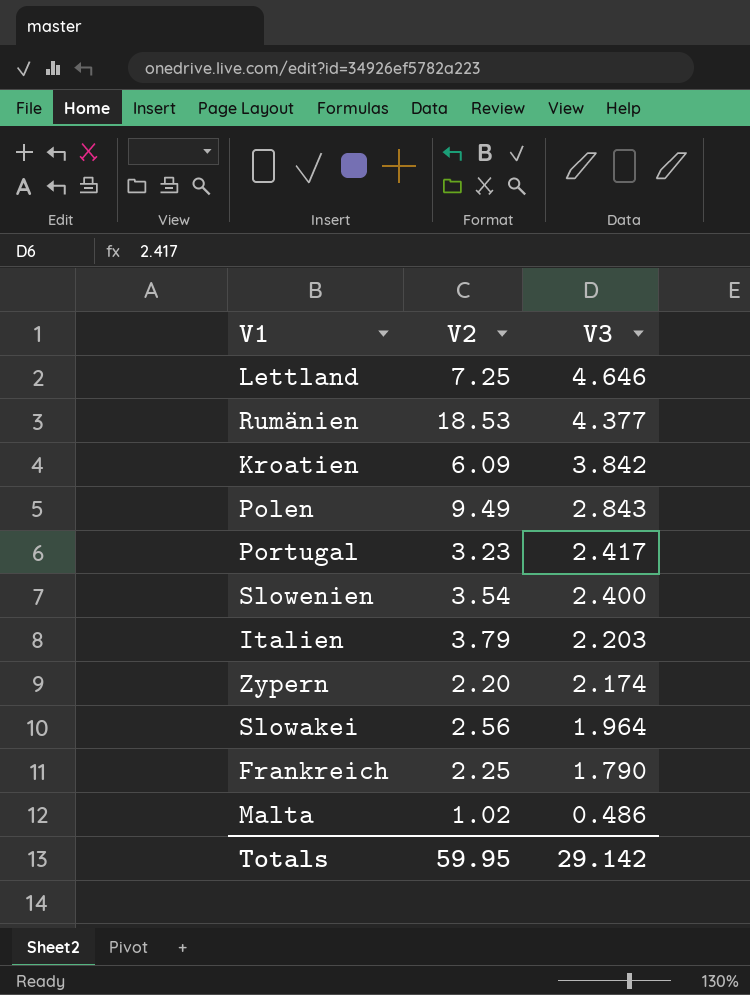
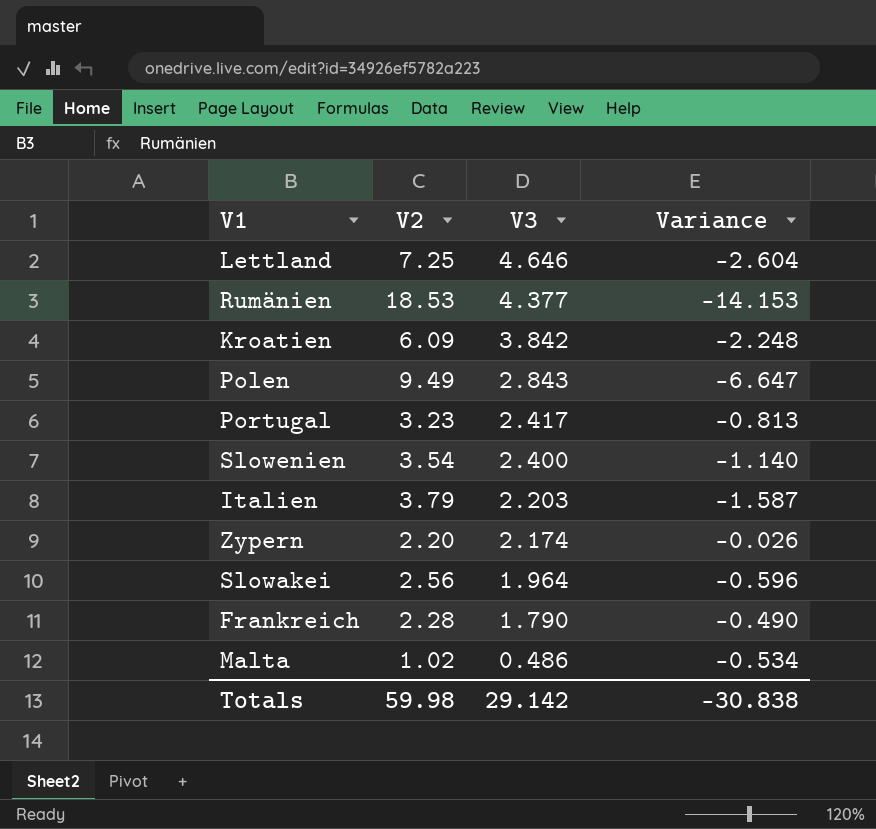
column Variance | formula: none -> [V3] - [V2]
Frankreich | V2: 2.25 -> 2.28
Totals | V2: 59.95 -> 59.98

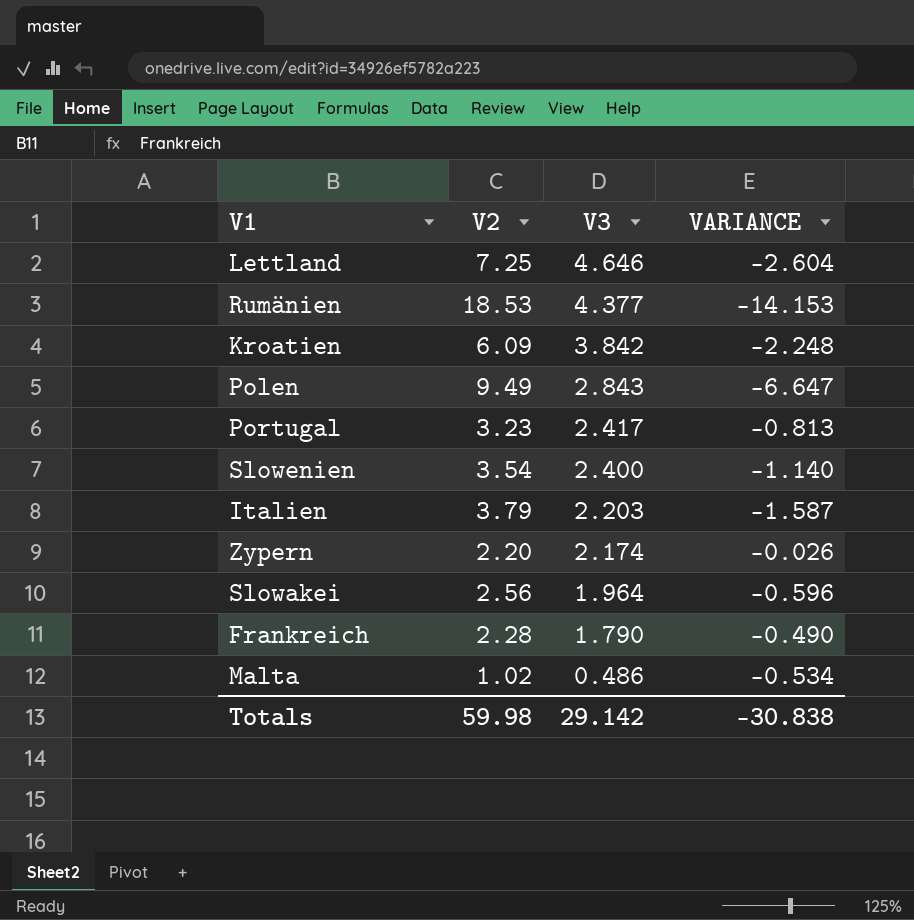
column name: Variance -> VARIANCE

